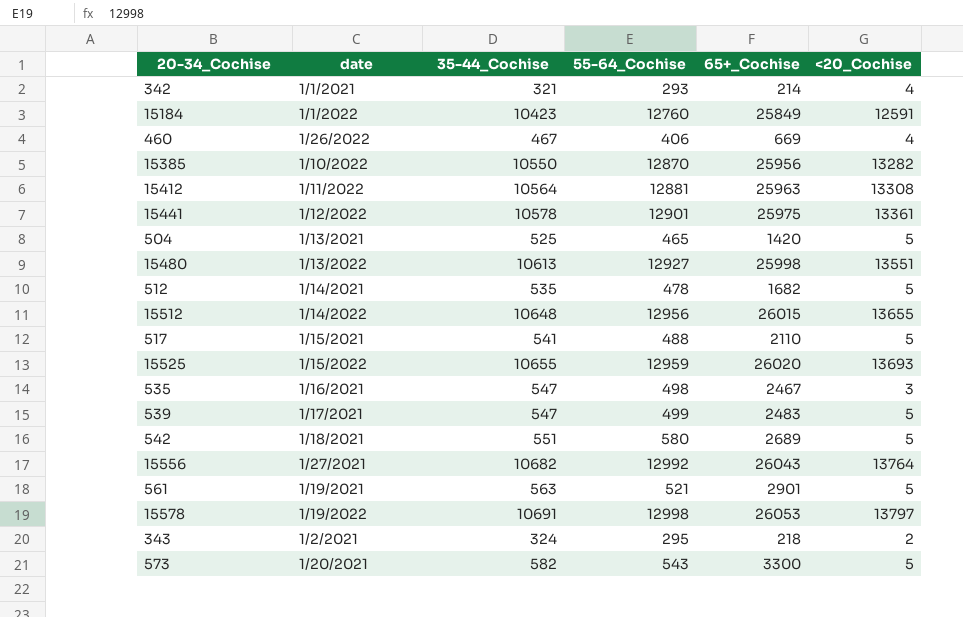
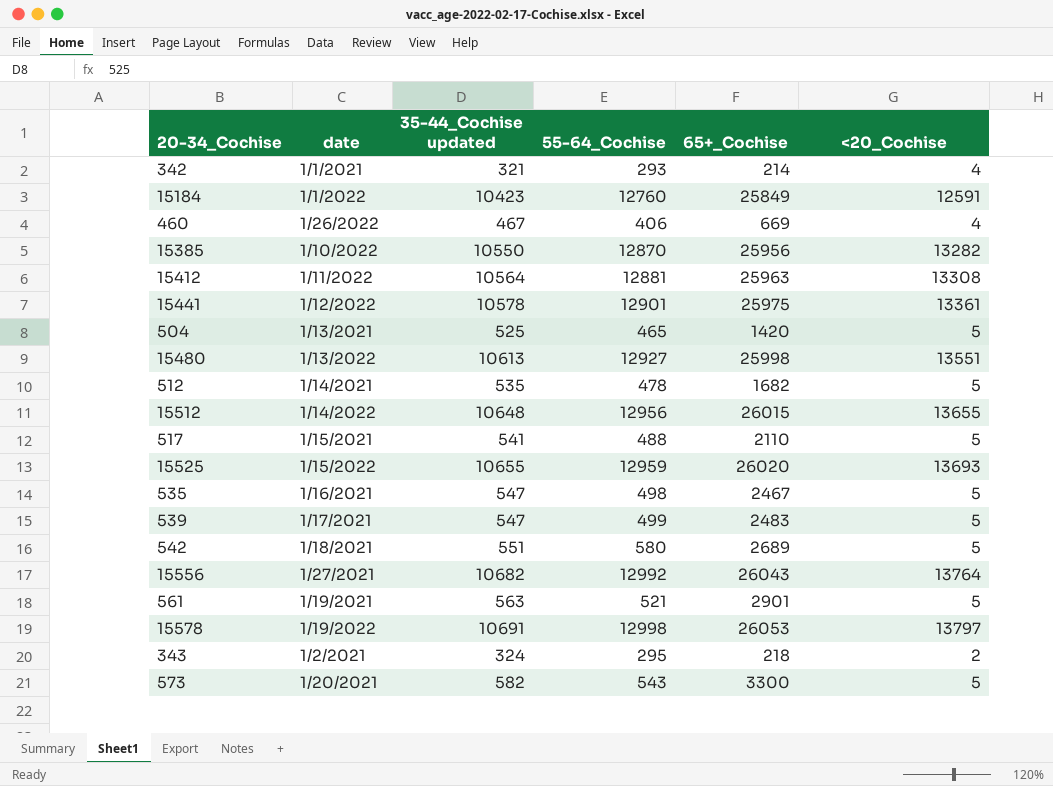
column name: 35-44_Cochise -> 35-44_Cochise updated
535 | <20_Cochise: 3 -> 5

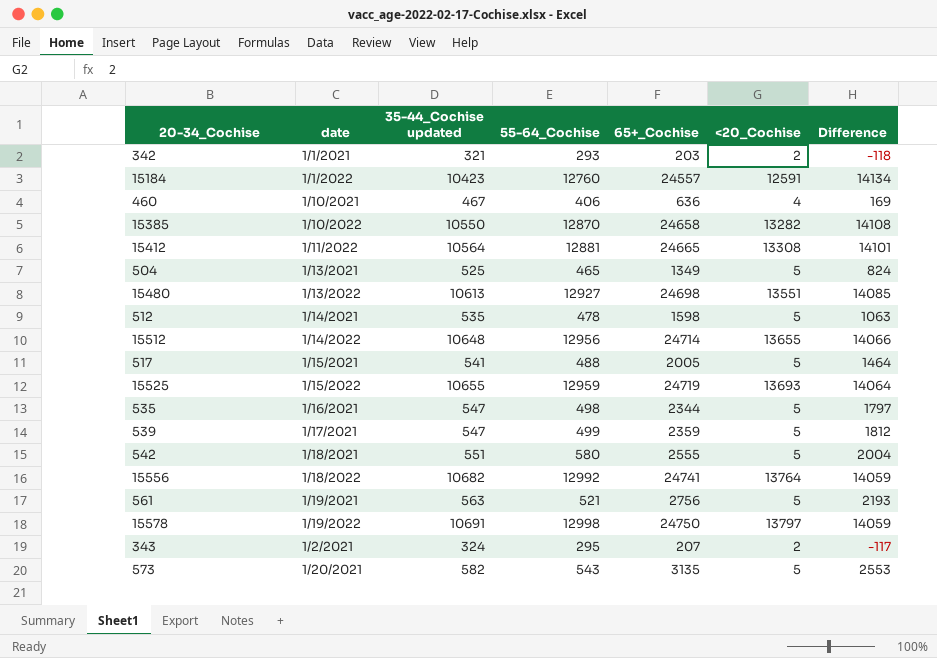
column Difference | formula: none -> [65+_Cochise] - [35-44_Cochise updated]
row 15441: 1/12/2022 | 10578 | 12901 | 25975 | 13361 -> none
342 | 65+_Cochise: 214 -> 203
342 | <20_Cochise: 4 -> 2
15184 | 65+_Cochise: 25849 -> 24557
460 | date: 1/26/2022 -> 1/10/2021
460 | 65+_Cochise: 669 -> 636
15385 | 65+_Cochise: 25956 -> 24658
15412 | 65+_Cochise: 25963 -> 24665
504 | 65+_Cochise: 1420 -> 1349
15480 | 65+_Cochise: 25998 -> 24698
512 | 65+_Cochise: 1682 -> 1598
15512 | 65+_Cochise: 26015 -> 24714
517 | 65+_Cochise: 2110 -> 2005
15525 | 65+_Cochise: 26020 -> 24719
535 | 65+_Cochise: 2467 -> 2344
539 | 65+_Cochise: 2483 -> 2359
542 | 65+_Cochise: 2689 -> 2555
15556 | date: 1/27/2021 -> 1/18/2022
15556 | 65+_Cochise: 26043 -> 24741
561 | 65+_Cochise: 2901 -> 2756
15578 | 65+_Cochise: 26053 -> 24750
343 | 65+_Cochise: 218 -> 207
573 | 65+_Cochise: 3300 -> 3135

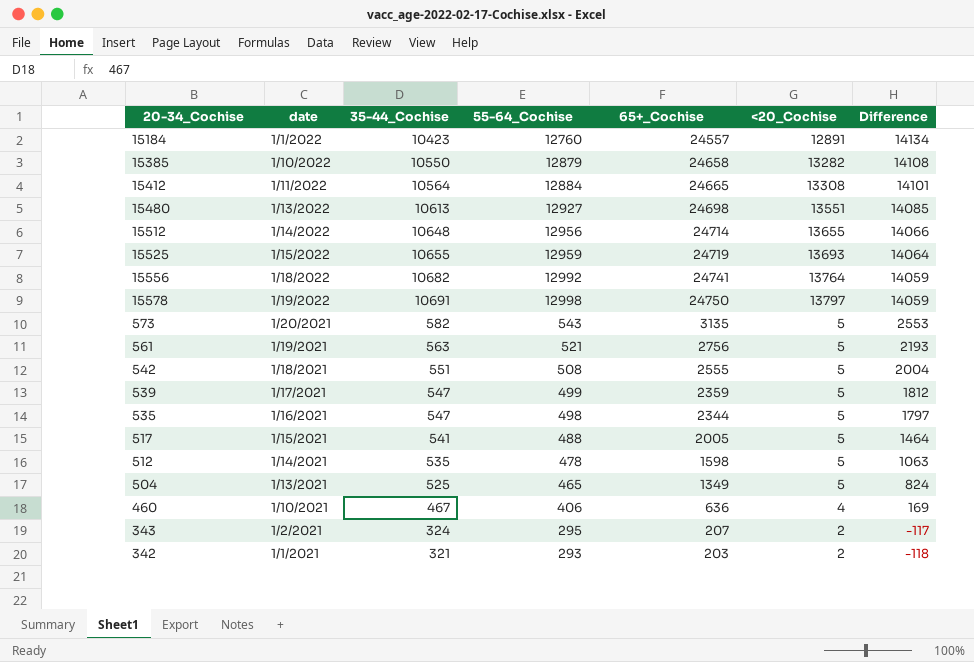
row order: none -> Difference descending
column name: 35-44_Cochise updated -> 35-44_Cochise
15184 | <20_Cochise: 12591 -> 12891
15385 | 55-64_Cochise: 12870 -> 12879
15412 | 55-64_Cochise: 12881 -> 12884
542 | 55-64_Cochise: 580 -> 508

